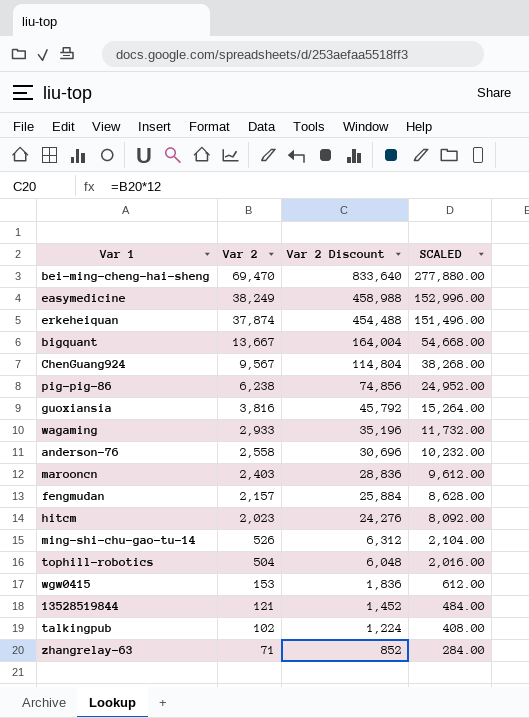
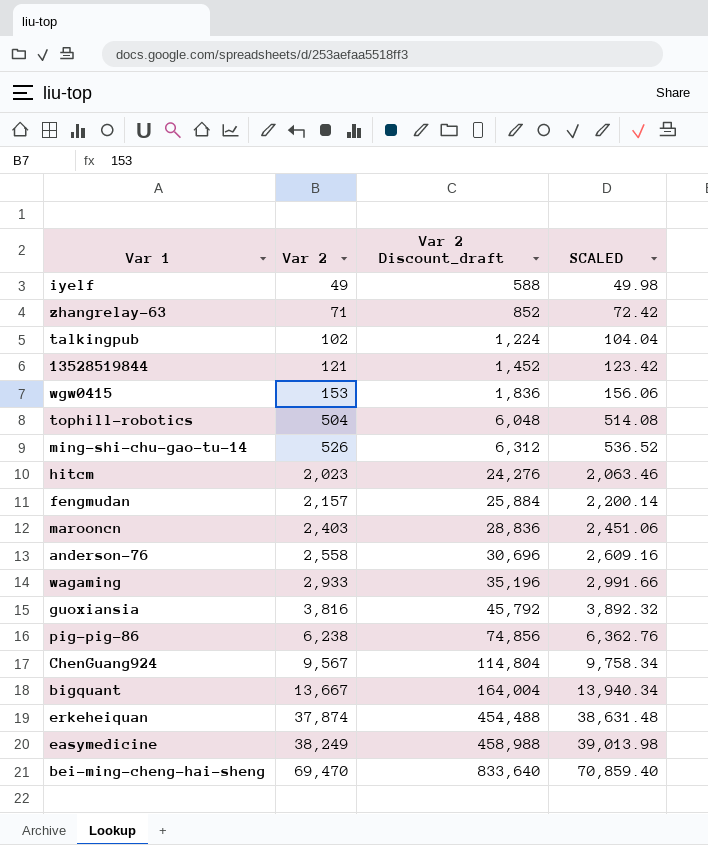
row order: Var 2 descending -> Var 2 ascending
column name: Var 2 Discount -> Var 2 Discount_draft
column SCALED | formula: [Var 2] * 4 -> [Var 2] * 1.02
row iyelf: none -> 49 | 588 | 49.98

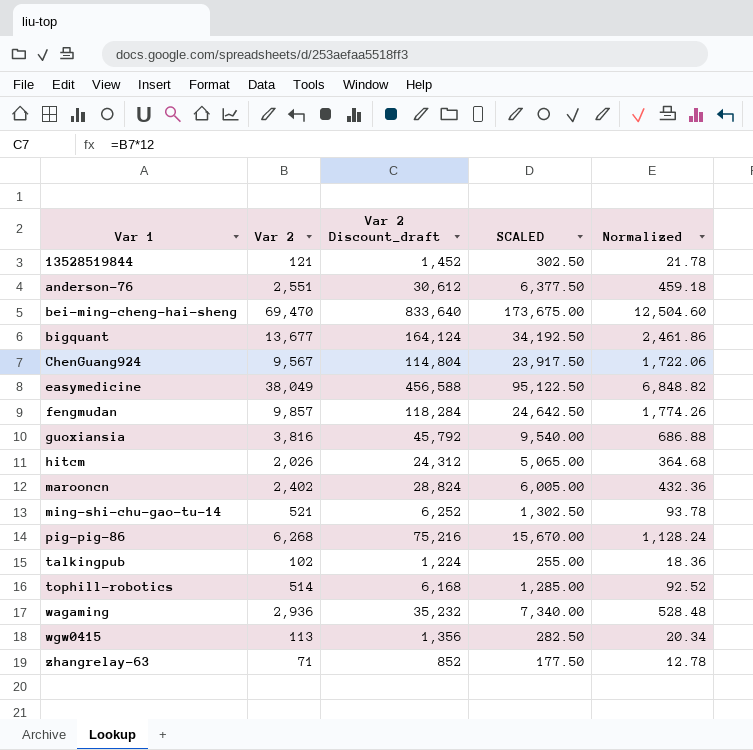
row order: Var 2 ascending -> Var 1 ascending
column SCALED | formula: [Var 2] * 1.02 -> [Var 2] * 2.5
column Normalized | formula: none -> [Var 2] * 0.18
row iyelf: 49 | 588 | 49.98 -> none
row erkeheiquan: 37,874 | 454,488 | 38,631.48 -> none
anderson-76 | Var 2: 2,558 -> 2,551
anderson-76 | Var 2 Discount_draft: 30,696 -> 30,612
bigquant | Var 2: 13,667 -> 13,677
bigquant | Var 2 Discount_draft: 164,004 -> 164,124
easymedicine | Var 2: 38,249 -> 38,049
easymedicine | Var 2 Discount_draft: 458,988 -> 456,588
fengmudan | Var 2: 2,157 -> 9,857
fengmudan | Var 2 Discount_draft: 25,884 -> 118,284
hitcm | Var 2: 2,023 -> 2,026
hitcm | Var 2 Discount_draft: 24,276 -> 24,312
marooncn | Var 2: 2,403 -> 2,402
marooncn | Var 2 Discount_draft: 28,836 -> 28,824
ming-shi-chu-gao-tu-14 | Var 2: 526 -> 521
ming-shi-chu-gao-tu-14 | Var 2 Discount_draft: 6,312 -> 6,252
pig-pig-86 | Var 2: 6,238 -> 6,268
pig-pig-86 | Var 2 Discount_draft: 74,856 -> 75,216
tophill-robotics | Var 2: 504 -> 514
tophill-robotics | Var 2 Discount_draft: 6,048 -> 6,168
wagaming | Var 2: 2,933 -> 2,936
wagaming | Var 2 Discount_draft: 35,196 -> 35,232
wgw0415 | Var 2: 153 -> 113
wgw0415 | Var 2 Discount_draft: 1,836 -> 1,356

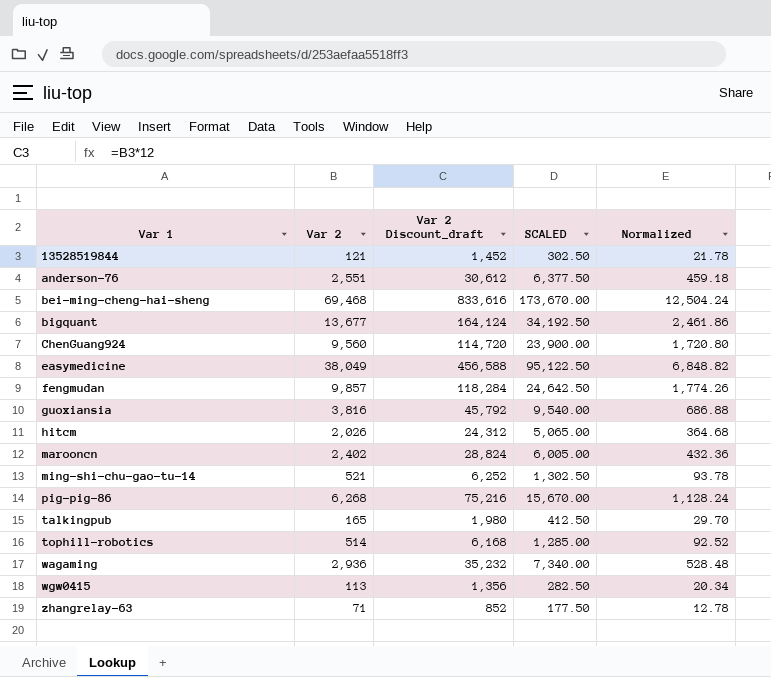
bei-ming-cheng-hai-sheng | Var 2: 69,470 -> 69,468
bei-ming-cheng-hai-sheng | Var 2 Discount_draft: 833,640 -> 833,616
bei-ming-cheng-hai-sheng | SCALED: 173,675.00 -> 173,670.00
bei-ming-cheng-hai-sheng | Normalized: 12,504.60 -> 12,504.24
ChenGuang924 | Var 2: 9,567 -> 9,560
ChenGuang924 | Var 2 Discount_draft: 114,804 -> 114,720
ChenGuang924 | SCALED: 23,917.50 -> 23,900.00
ChenGuang924 | Normalized: 1,722.06 -> 1,720.80
talkingpub | Var 2: 102 -> 165
talkingpub | Var 2 Discount_draft: 1,224 -> 1,980
talkingpub | SCALED: 255.00 -> 412.50
talkingpub | Normalized: 18.36 -> 29.70

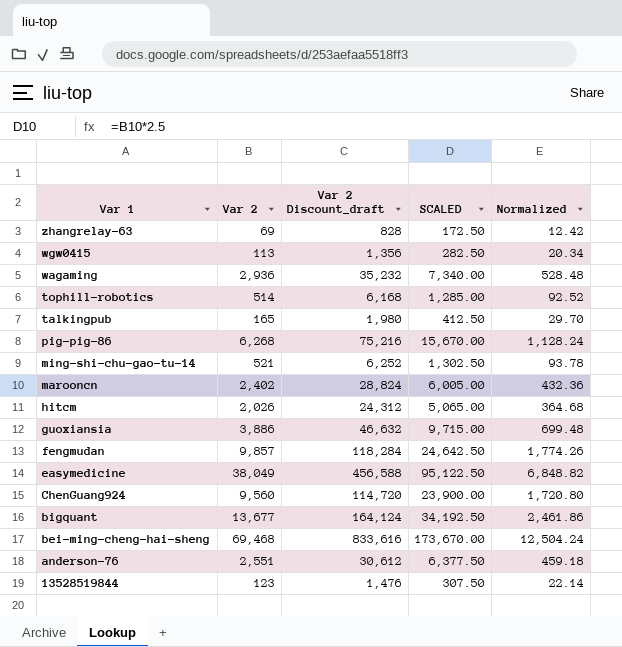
row order: Var 1 ascending -> Var 1 descending
zhangrelay-63 | Var 2: 71 -> 69
zhangrelay-63 | Var 2 Discount_draft: 852 -> 828
zhangrelay-63 | SCALED: 177.50 -> 172.50
zhangrelay-63 | Normalized: 12.78 -> 12.42
guoxiansia | Var 2: 3,816 -> 3,886
guoxiansia | Var 2 Discount_draft: 45,792 -> 46,632
guoxiansia | SCALED: 9,540.00 -> 9,715.00
guoxiansia | Normalized: 686.88 -> 699.48
13528519844 | Var 2: 121 -> 123
13528519844 | Var 2 Discount_draft: 1,452 -> 1,476
13528519844 | SCALED: 302.50 -> 307.50
13528519844 | Normalized: 21.78 -> 22.14

